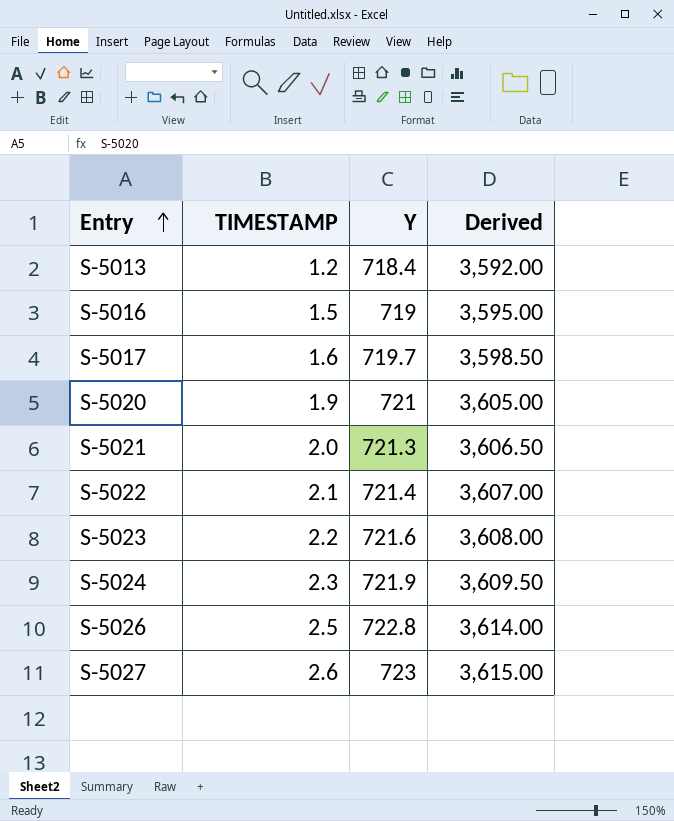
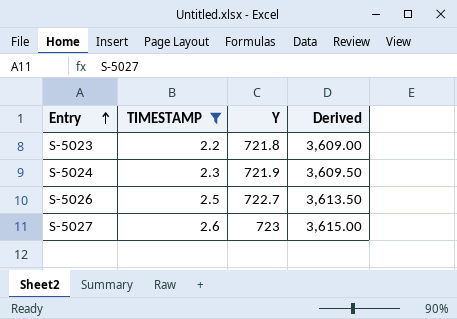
filter: none -> TIMESTAMP >= 2.2
S-5023 | Y: 721.6 -> 721.8
S-5023 | Derived: 3,608.00 -> 3,609.00
S-5026 | Y: 722.8 -> 722.7
S-5026 | Derived: 3,614.00 -> 3,613.50

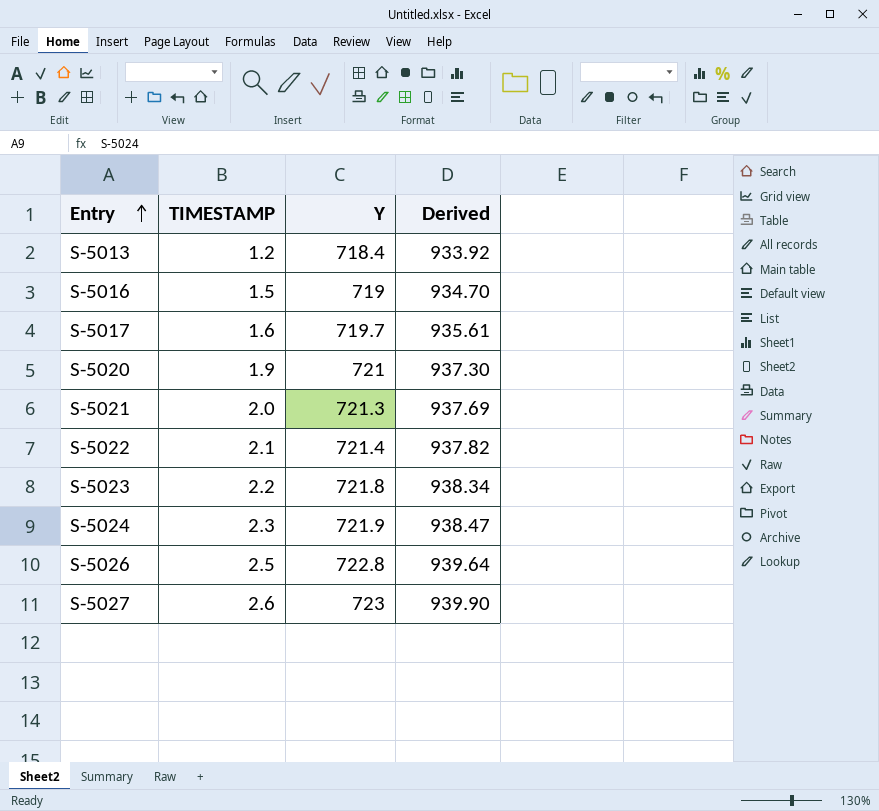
filter: TIMESTAMP >= 2.2 -> none
column Derived | formula: [Y] * 5 -> [Y] * 1.3
S-5026 | Y: 722.7 -> 722.8

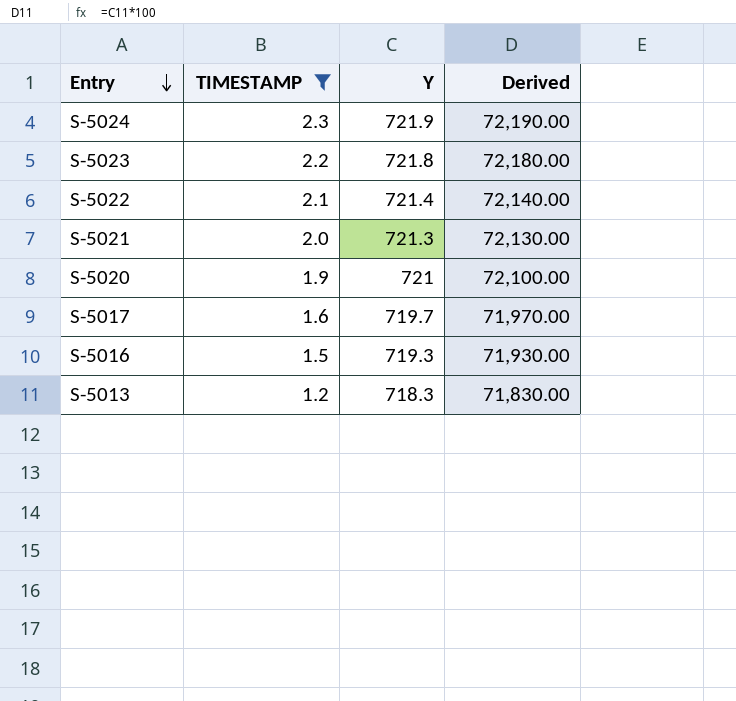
filter: none -> TIMESTAMP <= 2.3
row order: Entry ascending -> Entry descending
column Derived | formula: [Y] * 1.3 -> [Y] * 100
S-5016 | Y: 719 -> 719.3
S-5013 | Y: 718.4 -> 718.3

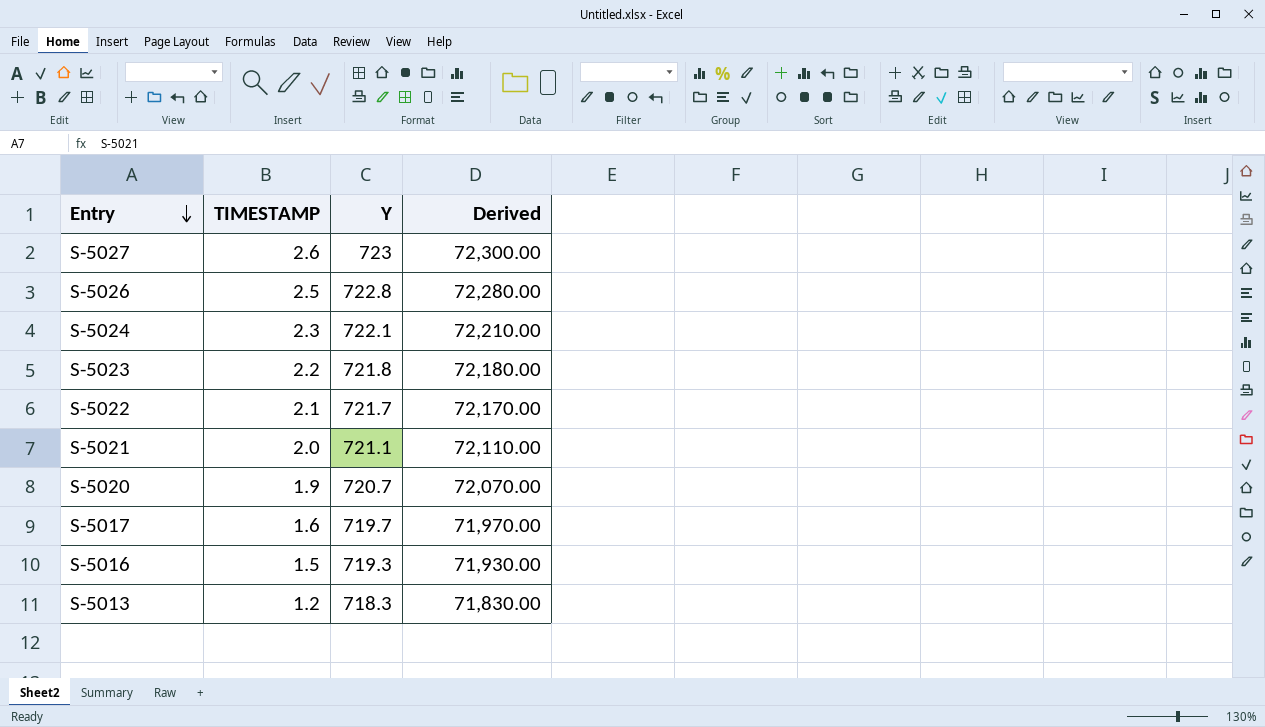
filter: TIMESTAMP <= 2.3 -> none
S-5024 | Y: 721.9 -> 722.1
S-5024 | Derived: 72,190.00 -> 72,210.00
S-5022 | Y: 721.4 -> 721.7
S-5022 | Derived: 72,140.00 -> 72,170.00
S-5021 | Y: 721.3 -> 721.1
S-5021 | Derived: 72,130.00 -> 72,110.00
S-5020 | Y: 721 -> 720.7
S-5020 | Derived: 72,100.00 -> 72,070.00

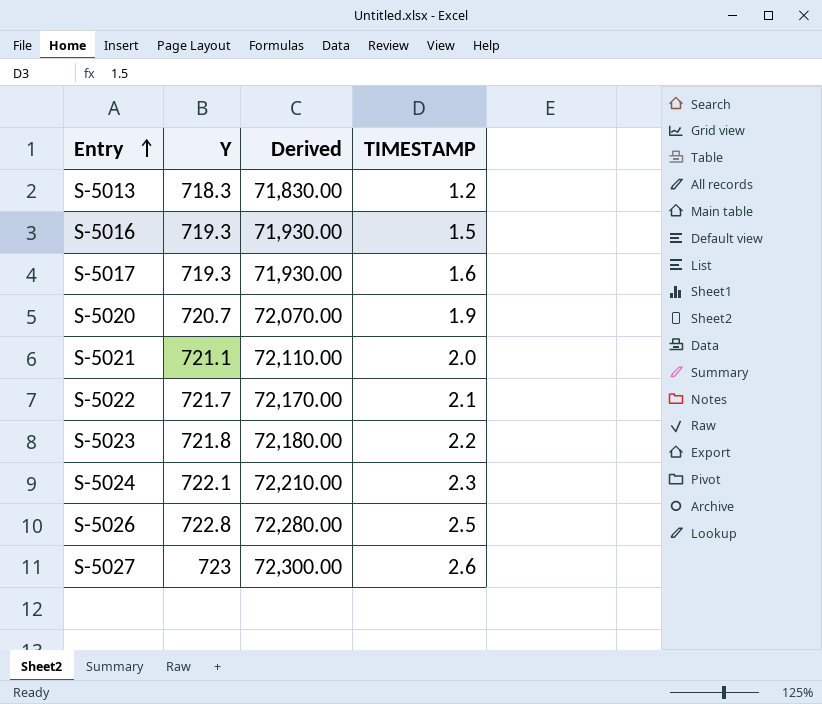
row order: Entry descending -> Entry ascending
column TIMESTAMP | position: 2 -> 4
S-5017 | Y: 719.7 -> 719.3
S-5017 | Derived: 71,970.00 -> 71,930.00

